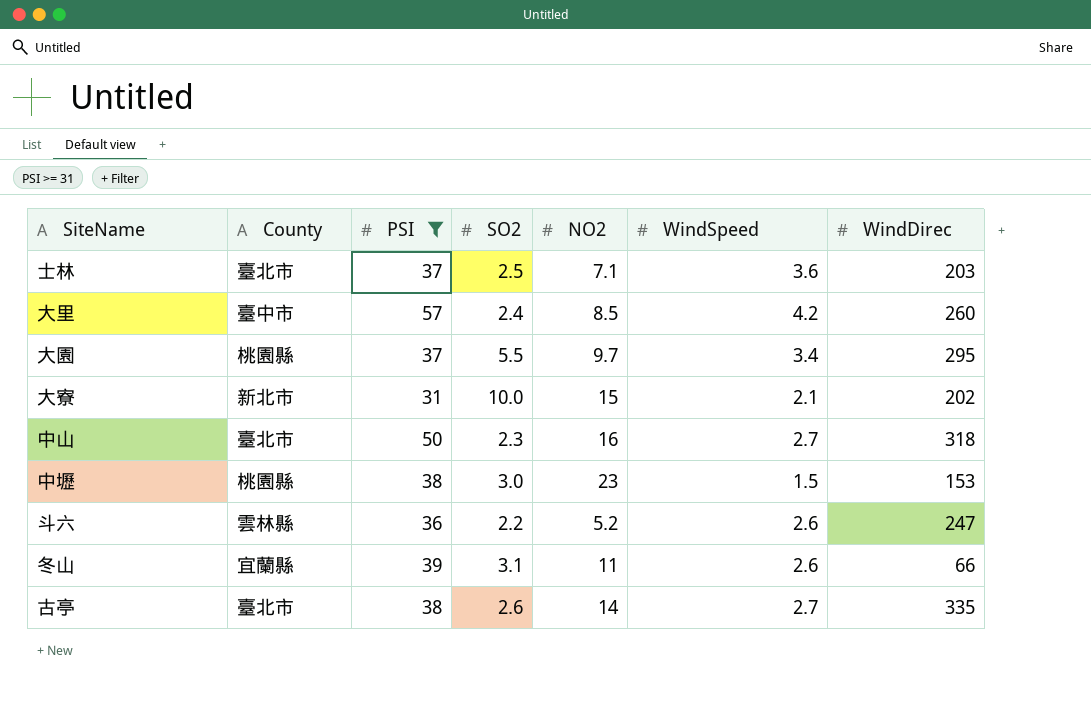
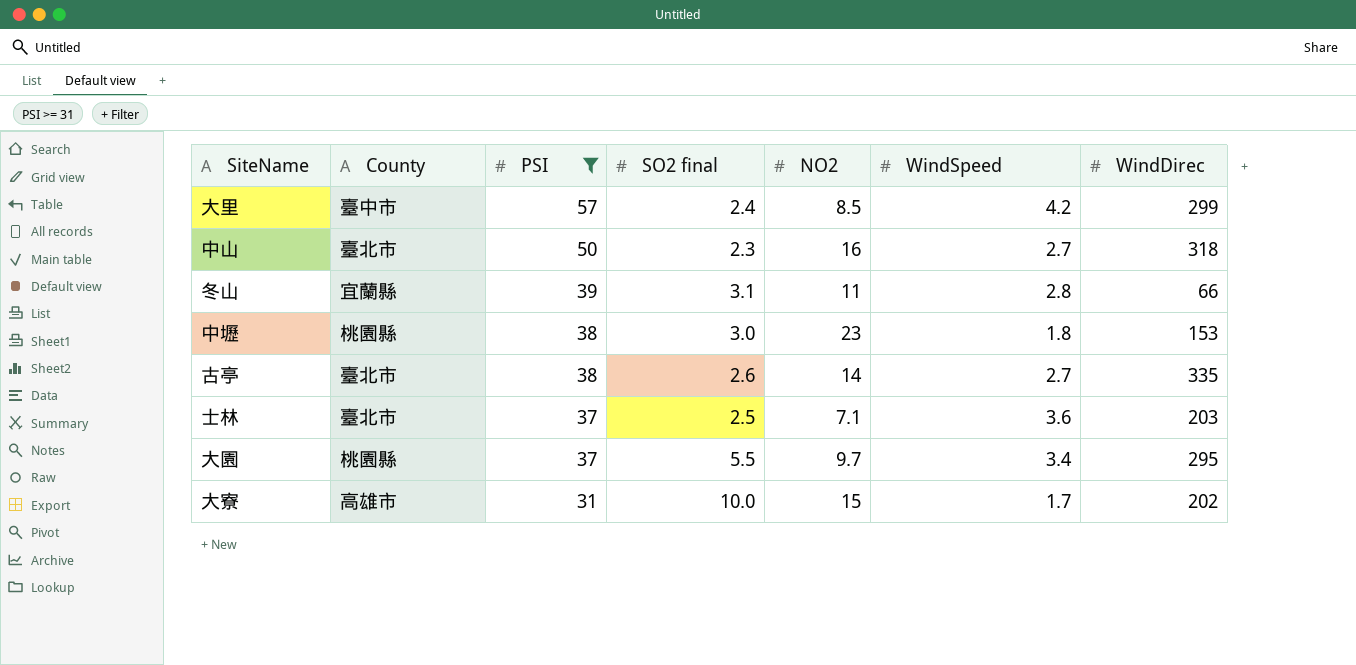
row order: none -> PSI descending
column name: SO2 -> SO2 final
row 斗六: 雲林縣 | 36 | 2.2 | 5.2 | 2.6 | 247 -> none
大里 | WindDirec: 260 -> 299
冬山 | WindSpeed: 2.6 -> 2.8
中壢 | WindSpeed: 1.5 -> 1.8
大寮 | County: 新北市 -> 高雄市
大寮 | WindSpeed: 2.1 -> 1.7

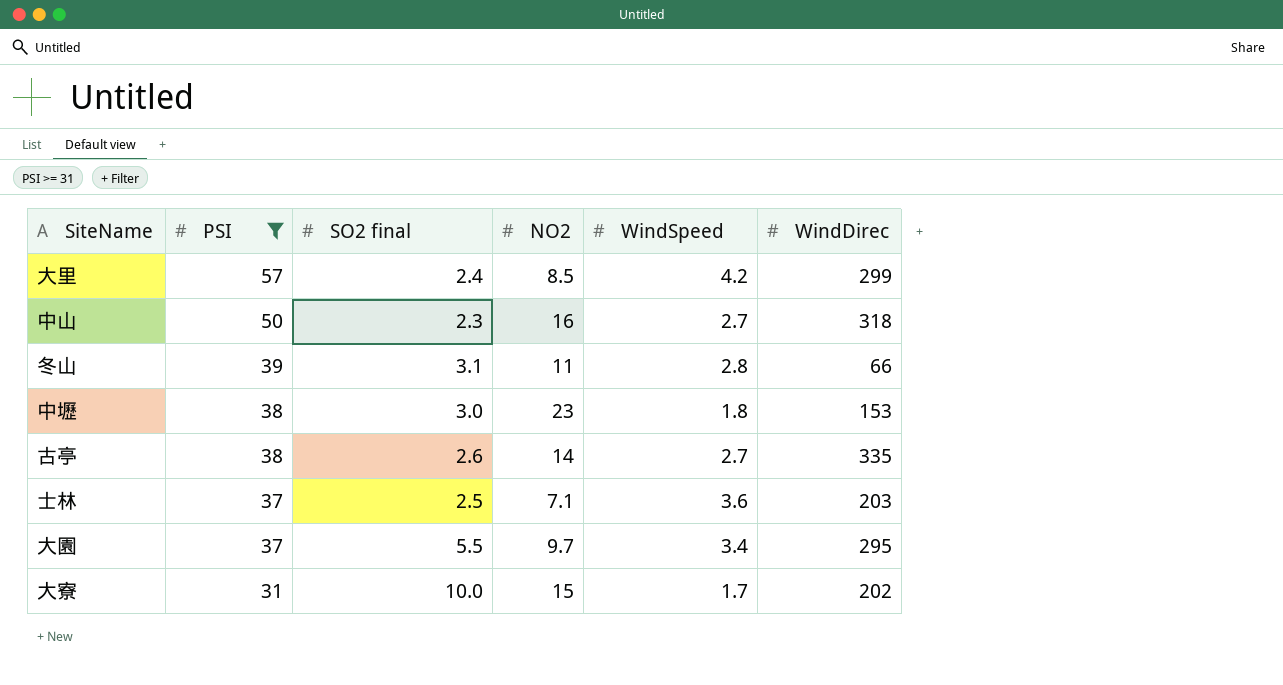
column County | position: 2 -> none

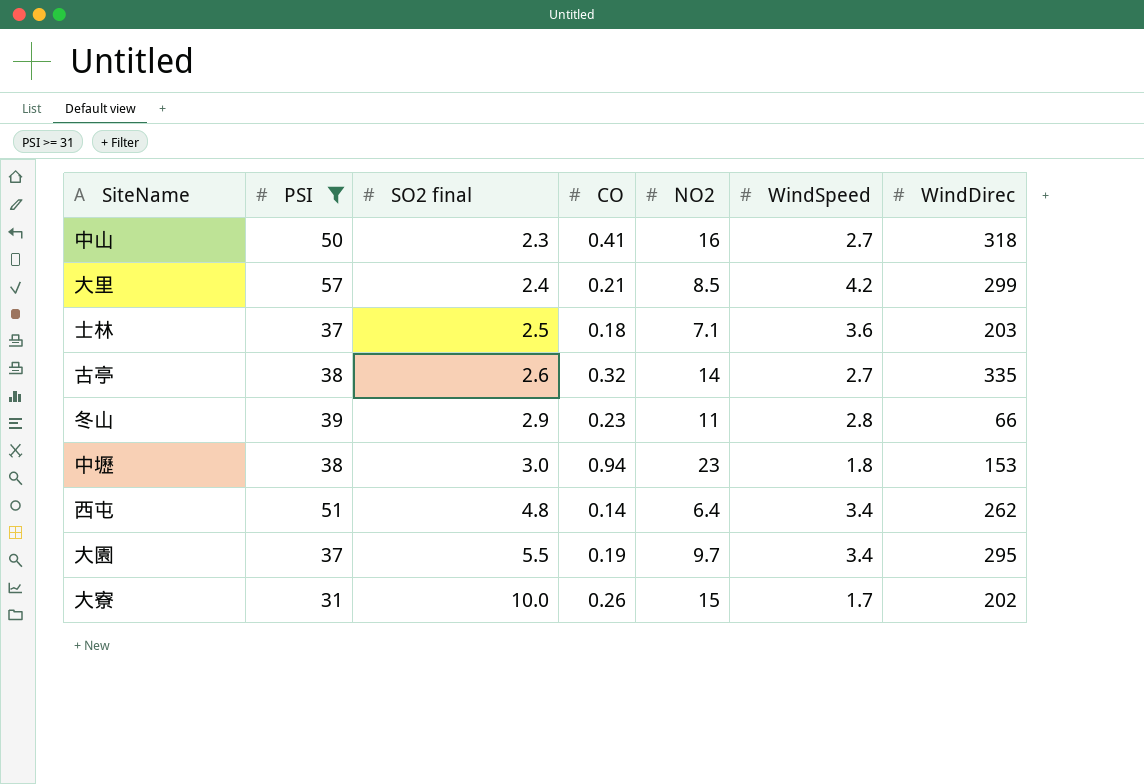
row order: PSI descending -> SO2 final ascending
column CO | position: none -> 4
冬山 | SO2 final: 3.1 -> 2.9
row 西屯: none -> 51 | 4.8 | 0.14 | 6.4 | 3.4 | 262

